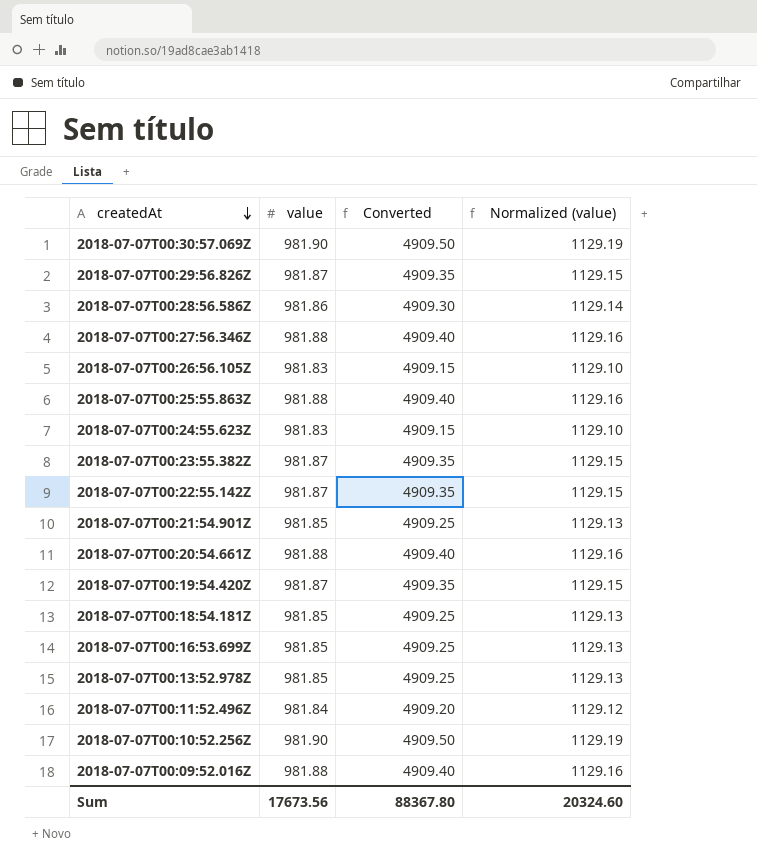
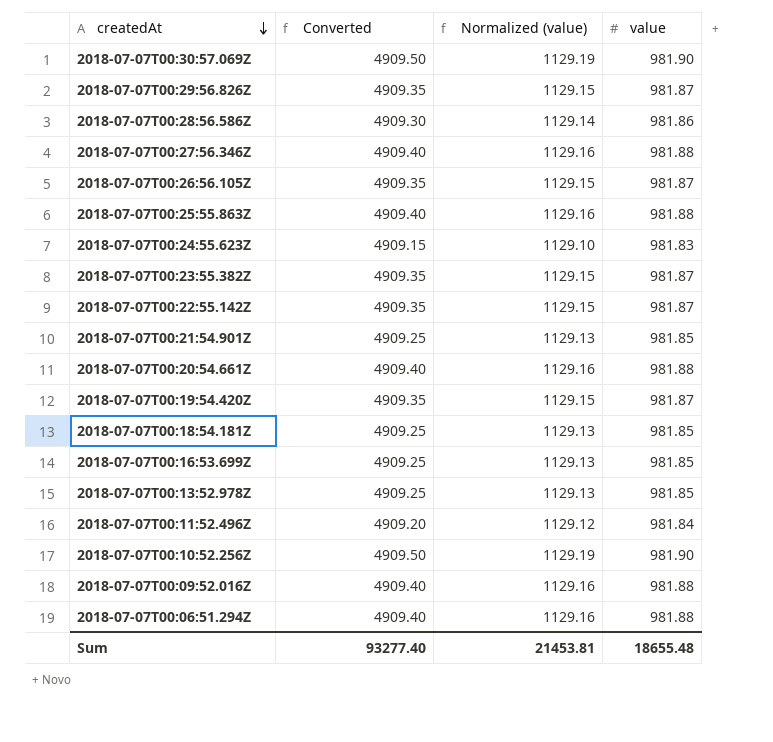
column value | position: 2 -> 4
2018-07-07T00:26:56.105Z | Converted: 4909.15 -> 4909.35
2018-07-07T00:26:56.105Z | Normalized (value): 1129.10 -> 1129.15
2018-07-07T00:26:56.105Z | value: 981.83 -> 981.87
row 2018-07-07T00:06:51.294Z: none -> 4909.40 | 1129.16 | 981.88
Sum | Converted: 88367.80 -> 93277.40
Sum | Normalized (value): 20324.60 -> 21453.81
Sum | value: 17673.56 -> 18655.48

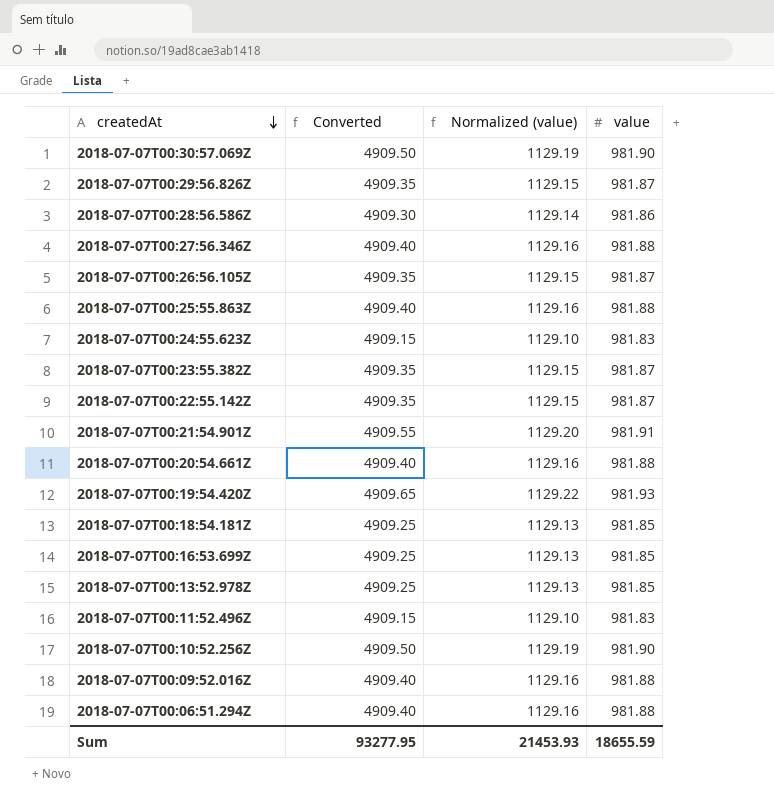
2018-07-07T00:21:54.901Z | Converted: 4909.25 -> 4909.55
2018-07-07T00:21:54.901Z | Normalized (value): 1129.13 -> 1129.20
2018-07-07T00:21:54.901Z | value: 981.85 -> 981.91
2018-07-07T00:19:54.420Z | Converted: 4909.35 -> 4909.65
2018-07-07T00:19:54.420Z | Normalized (value): 1129.15 -> 1129.22
2018-07-07T00:19:54.420Z | value: 981.87 -> 981.93
2018-07-07T00:11:52.496Z | Converted: 4909.20 -> 4909.15
2018-07-07T00:11:52.496Z | Normalized (value): 1129.12 -> 1129.10
2018-07-07T00:11:52.496Z | value: 981.84 -> 981.83
Sum | Converted: 93277.40 -> 93277.95
Sum | Normalized (value): 21453.81 -> 21453.93
Sum | value: 18655.48 -> 18655.59

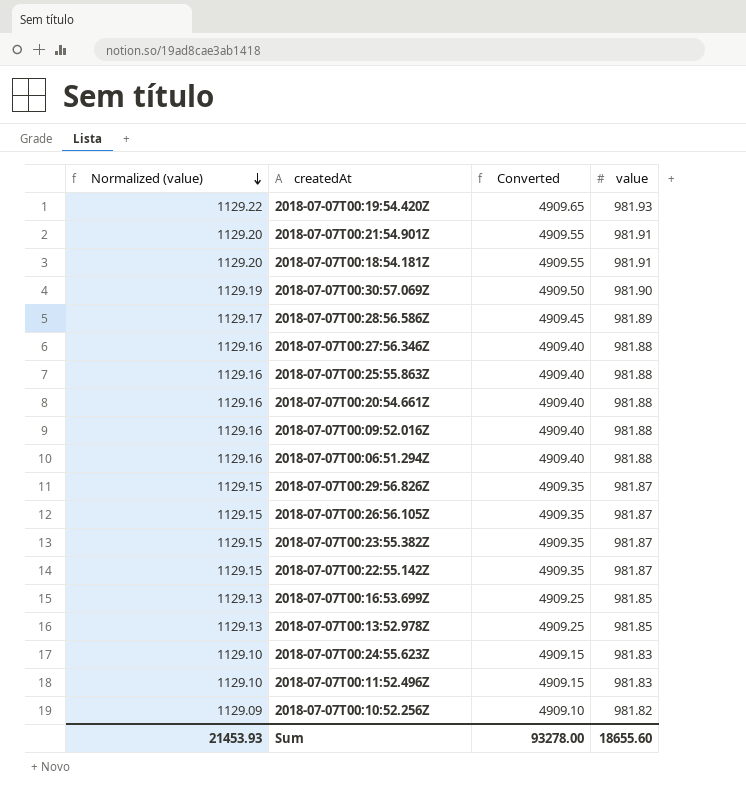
row order: createdAt descending -> Normalized (value) descending
column Normalized (value) | position: 3 -> 1
2018-07-07T00:18:54.181Z | Normalized (value): 1129.13 -> 1129.20
2018-07-07T00:18:54.181Z | Converted: 4909.25 -> 4909.55
2018-07-07T00:18:54.181Z | value: 981.85 -> 981.91
2018-07-07T00:28:56.586Z | Normalized (value): 1129.14 -> 1129.17
2018-07-07T00:28:56.586Z | Converted: 4909.30 -> 4909.45
2018-07-07T00:28:56.586Z | value: 981.86 -> 981.89
2018-07-07T00:10:52.256Z | Normalized (value): 1129.19 -> 1129.09
2018-07-07T00:10:52.256Z | Converted: 4909.50 -> 4909.10
2018-07-07T00:10:52.256Z | value: 981.90 -> 981.82
Sum | Converted: 93277.95 -> 93278.00
Sum | value: 18655.59 -> 18655.60

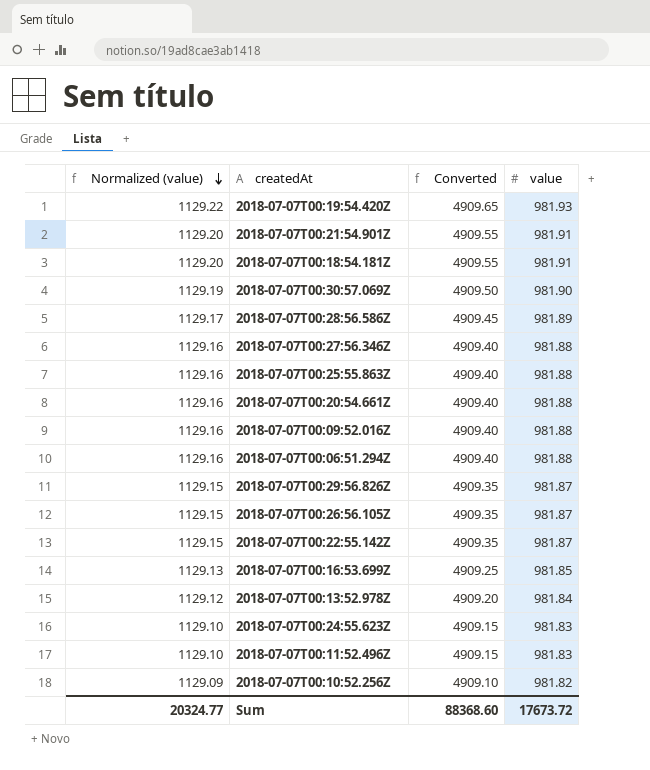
row 2018-07-07T00:23:55.382Z: 1129.15 | 4909.35 | 981.87 -> none
2018-07-07T00:13:52.978Z | Normalized (value): 1129.13 -> 1129.12
2018-07-07T00:13:52.978Z | Converted: 4909.25 -> 4909.20
2018-07-07T00:13:52.978Z | value: 981.85 -> 981.84
Sum | Normalized (value): 21453.93 -> 20324.77
Sum | Converted: 93278.00 -> 88368.60
Sum | value: 18655.60 -> 17673.72

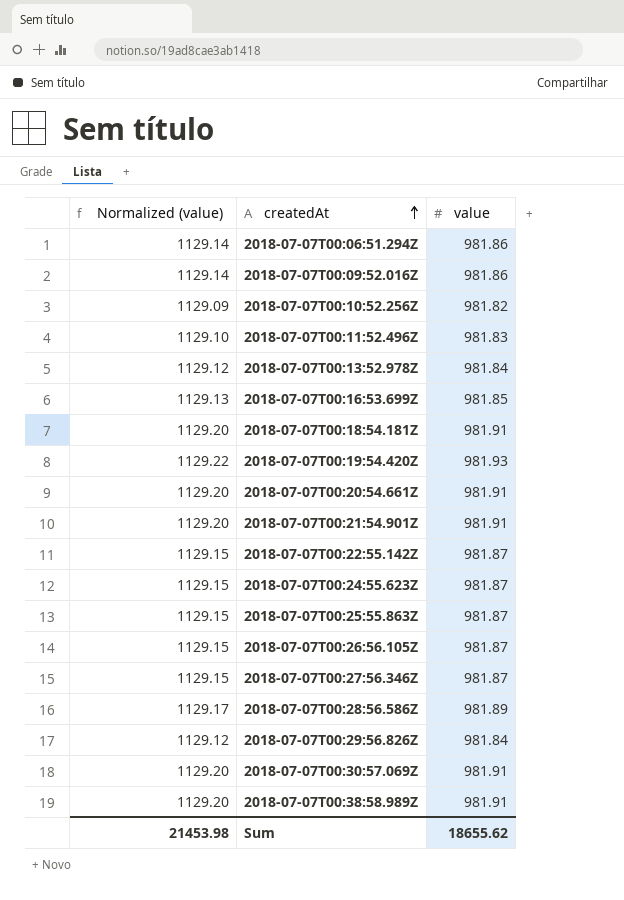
row order: Normalized (value) descending -> createdAt ascending
column Converted | formula: [value] * 5 -> none
2018-07-07T00:06:51.294Z | Normalized (value): 1129.16 -> 1129.14
2018-07-07T00:06:51.294Z | value: 981.88 -> 981.86
2018-07-07T00:09:52.016Z | Normalized (value): 1129.16 -> 1129.14
2018-07-07T00:09:52.016Z | value: 981.88 -> 981.86
2018-07-07T00:20:54.661Z | Normalized (value): 1129.16 -> 1129.20
2018-07-07T00:20:54.661Z | value: 981.88 -> 981.91
2018-07-07T00:24:55.623Z | Normalized (value): 1129.10 -> 1129.15
2018-07-07T00:24:55.623Z | value: 981.83 -> 981.87
2018-07-07T00:25:55.863Z | Normalized (value): 1129.16 -> 1129.15
2018-07-07T00:25:55.863Z | value: 981.88 -> 981.87
2018-07-07T00:27:56.346Z | Normalized (value): 1129.16 -> 1129.15
2018-07-07T00:27:56.346Z | value: 981.88 -> 981.87
2018-07-07T00:29:56.826Z | Normalized (value): 1129.15 -> 1129.12
2018-07-07T00:29:56.826Z | value: 981.87 -> 981.84
2018-07-07T00:30:57.069Z | Normalized (value): 1129.19 -> 1129.20
2018-07-07T00:30:57.069Z | value: 981.90 -> 981.91
row 2018-07-07T00:38:58.989Z: none -> 1129.20 | 981.91
Sum | Normalized (value): 20324.77 -> 21453.98
Sum | value: 17673.72 -> 18655.62

